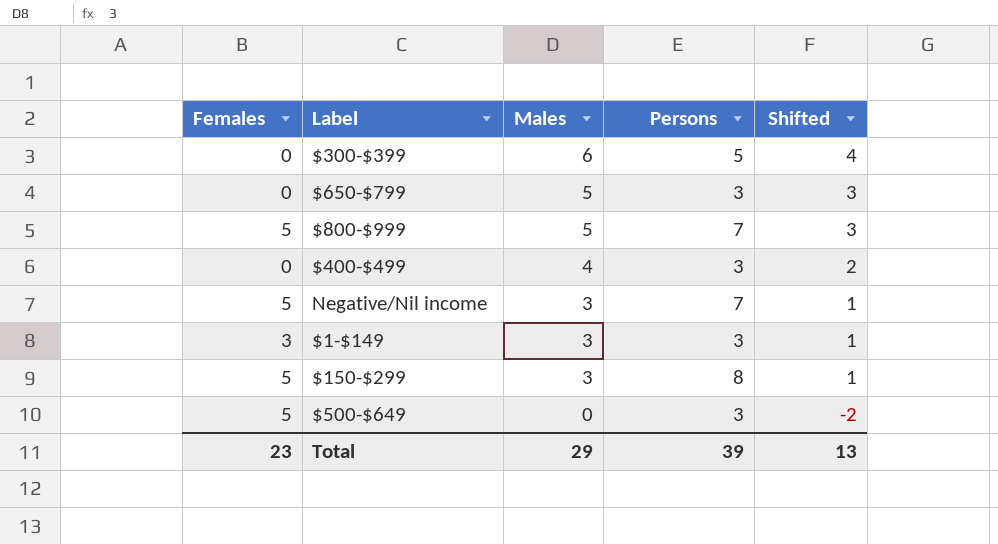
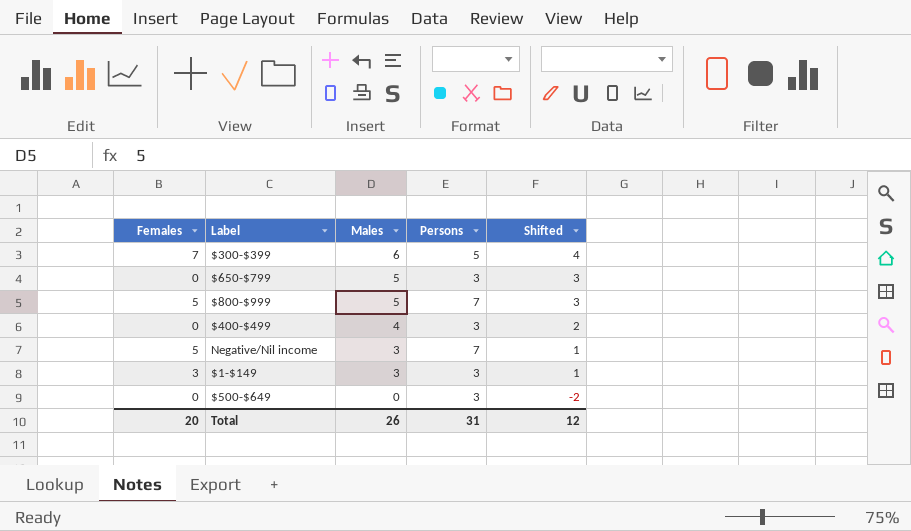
row $150-$299: 5 | 3 | 8 | 1 -> none
$300-$399 | Females: 0 -> 7
$500-$649 | Females: 5 -> 0
Total | Females: 23 -> 20
Total | Males: 29 -> 26
Total | Persons: 39 -> 31
Total | Shifted: 13 -> 12

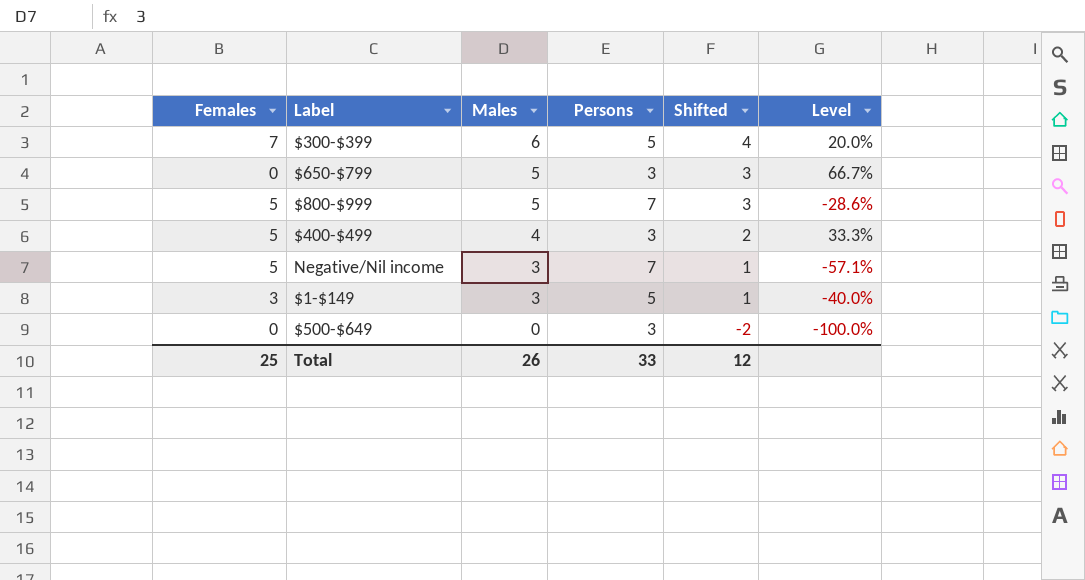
column Level | formula: none -> ([Males] - [Persons]) / [Persons]
$400-$499 | Females: 0 -> 5
$1-$149 | Persons: 3 -> 5
Total | Females: 20 -> 25
Total | Persons: 31 -> 33

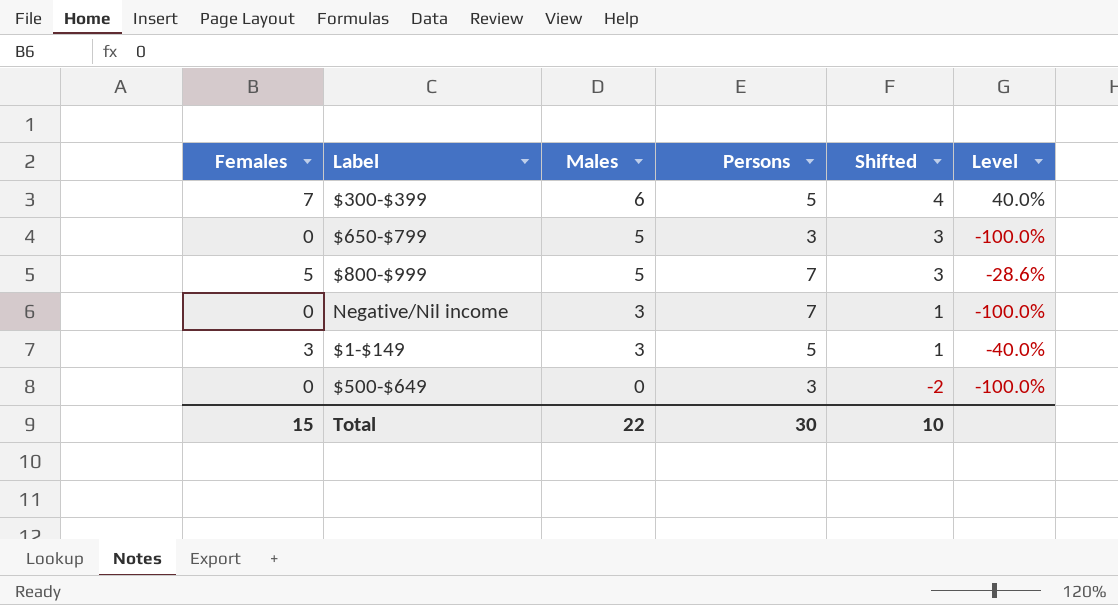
column Level | formula: ([Males] - [Persons]) / [Persons] -> ([Females] - [Persons]) / [Persons]
row $400-$499: 5 | 4 | 3 | 2 | 33.3% -> none
Negative/Nil income | Females: 5 -> 0
Total | Females: 25 -> 15
Total | Males: 26 -> 22
Total | Persons: 33 -> 30
Total | Shifted: 12 -> 10

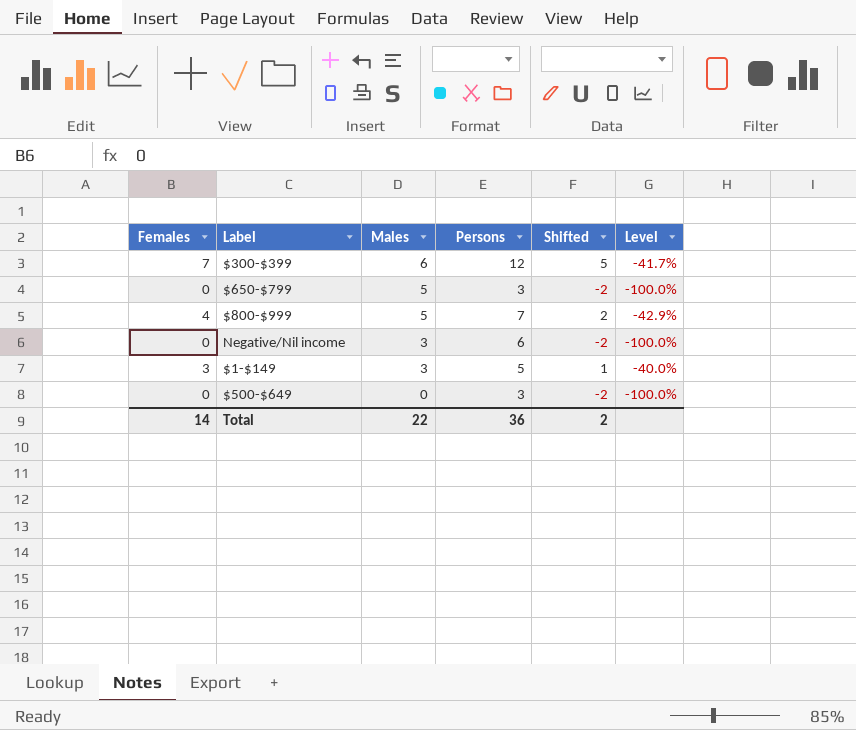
column Shifted | formula: [Males] - 2 -> [Females] - 2
$300-$399 | Persons: 5 -> 12
$300-$399 | Level: 40.0% -> -41.7%
$800-$999 | Females: 5 -> 4
$800-$999 | Level: -28.6% -> -42.9%
Negative/Nil income | Persons: 7 -> 6
Total | Females: 15 -> 14
Total | Persons: 30 -> 36
Total | Shifted: 10 -> 2

